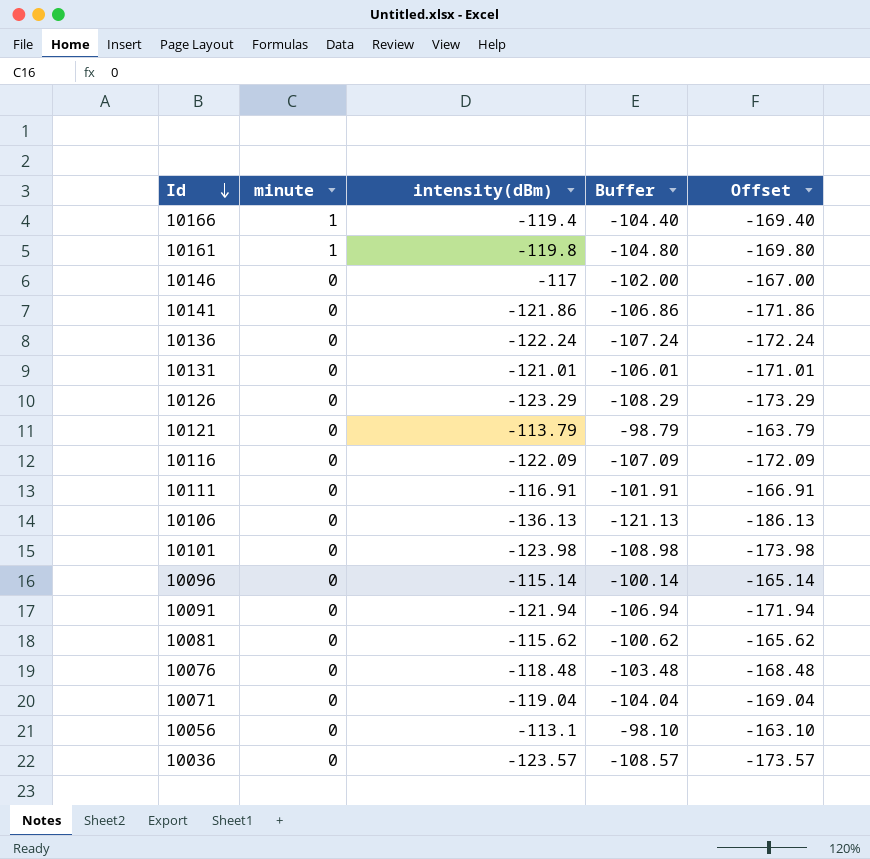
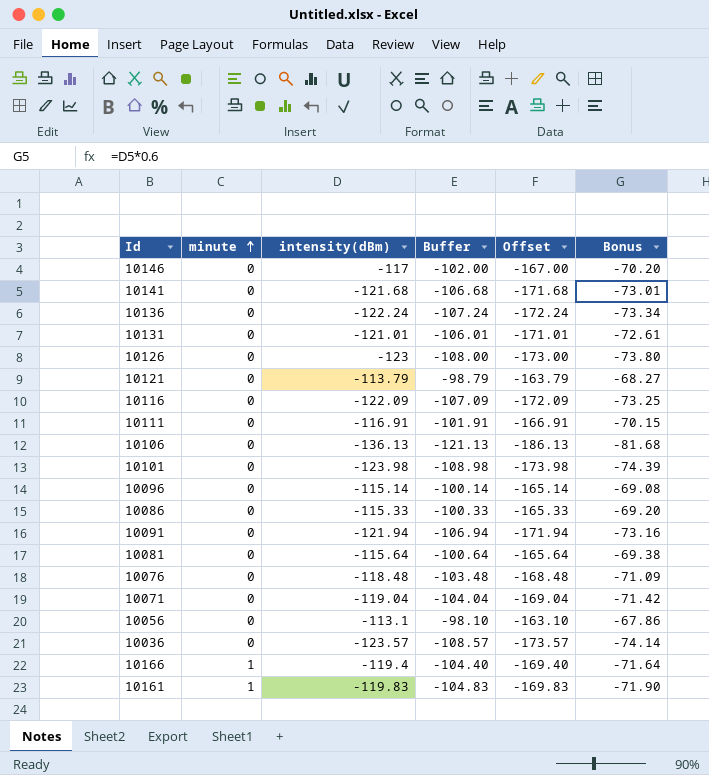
row order: Id descending -> minute ascending
column Bonus | formula: none -> [intensity(dBm)] * 0.6
10141 | intensity(dBm): -121.86 -> -121.68
10141 | Buffer: -106.86 -> -106.68
10141 | Offset: -171.86 -> -171.68
10126 | intensity(dBm): -123.29 -> -123
10126 | Buffer: -108.29 -> -108.00
10126 | Offset: -173.29 -> -173.00
row 10086: none -> 0 | -115.33 | -100.33 | -165.33 | -69.20
10081 | intensity(dBm): -115.62 -> -115.64
10081 | Buffer: -100.62 -> -100.64
10081 | Offset: -165.62 -> -165.64
10161 | intensity(dBm): -119.8 -> -119.83
10161 | Buffer: -104.80 -> -104.83
10161 | Offset: -169.80 -> -169.83

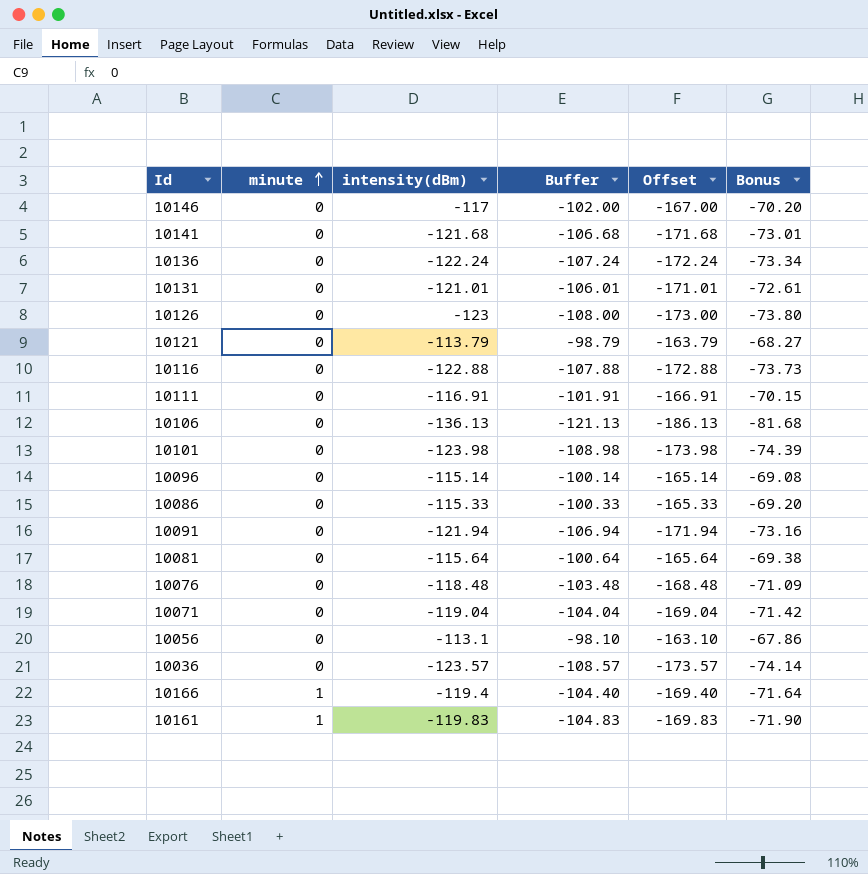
10116 | intensity(dBm): -122.09 -> -122.88
10116 | Buffer: -107.09 -> -107.88
10116 | Offset: -172.09 -> -172.88
10116 | Bonus: -73.25 -> -73.73

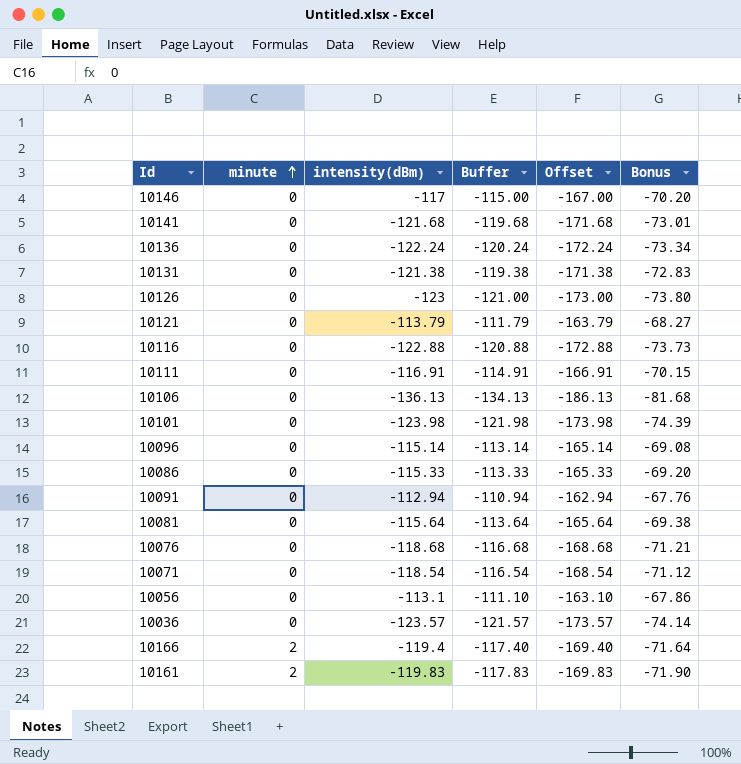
column Buffer | formula: [intensity(dBm)] + 15 -> [intensity(dBm)] + 2
10131 | intensity(dBm): -121.01 -> -121.38
10131 | Offset: -171.01 -> -171.38
10131 | Bonus: -72.61 -> -72.83
10091 | intensity(dBm): -121.94 -> -112.94
10091 | Offset: -171.94 -> -162.94
10091 | Bonus: -73.16 -> -67.76
10076 | intensity(dBm): -118.48 -> -118.68
10076 | Offset: -168.48 -> -168.68
10076 | Bonus: -71.09 -> -71.21
10071 | intensity(dBm): -119.04 -> -118.54
10071 | Offset: -169.04 -> -168.54
10071 | Bonus: -71.42 -> -71.12
10166 | minute: 1 -> 2
10161 | minute: 1 -> 2

